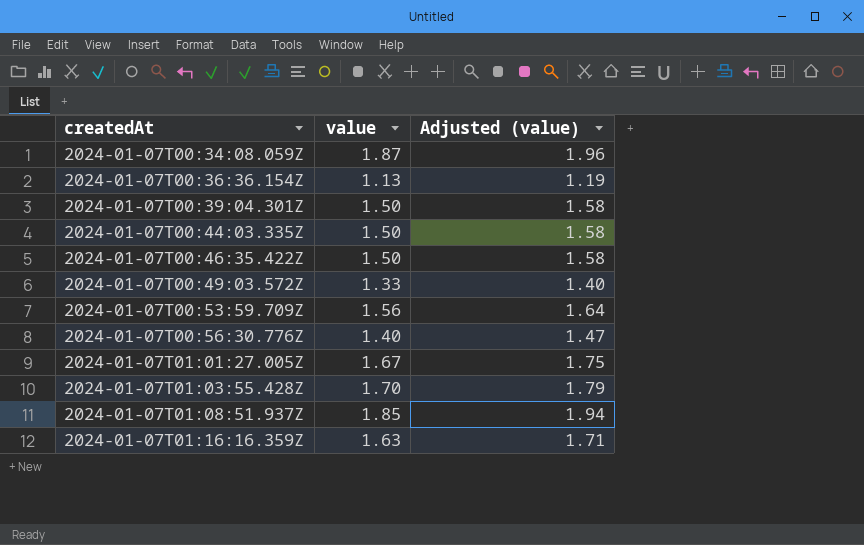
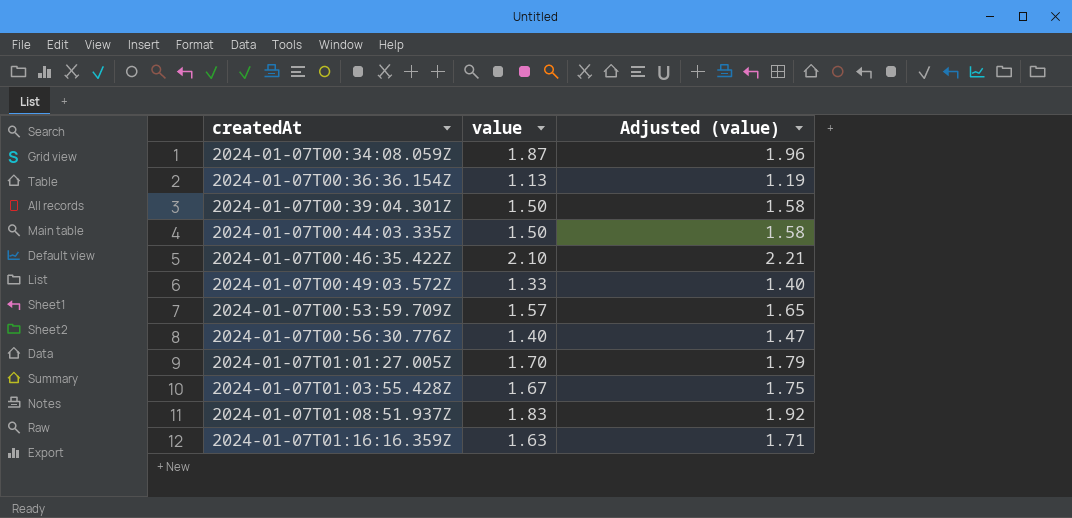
2024-01-07T00:46:35.422Z | value: 1.50 -> 2.10
2024-01-07T00:46:35.422Z | Adjusted (value): 1.58 -> 2.21
2024-01-07T00:53:59.709Z | value: 1.56 -> 1.57
2024-01-07T00:53:59.709Z | Adjusted (value): 1.64 -> 1.65
2024-01-07T01:01:27.005Z | value: 1.67 -> 1.70
2024-01-07T01:01:27.005Z | Adjusted (value): 1.75 -> 1.79
2024-01-07T01:03:55.428Z | value: 1.70 -> 1.67
2024-01-07T01:03:55.428Z | Adjusted (value): 1.79 -> 1.75
2024-01-07T01:08:51.937Z | value: 1.85 -> 1.83
2024-01-07T01:08:51.937Z | Adjusted (value): 1.94 -> 1.92

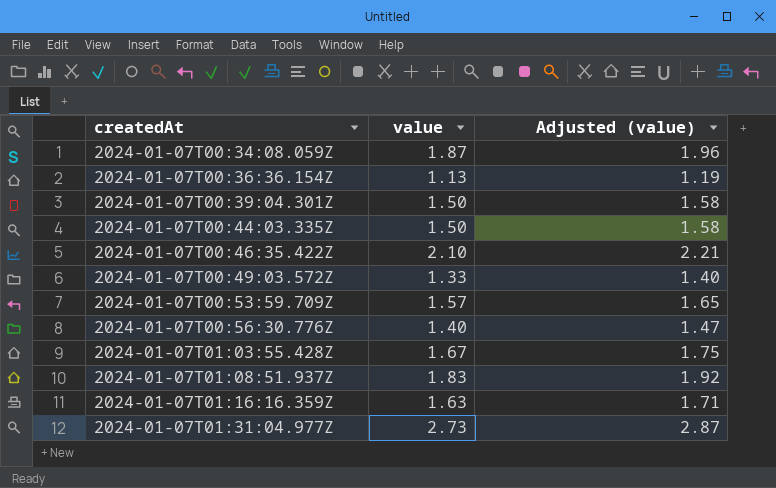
row 2024-01-07T01:01:27.005Z: 1.70 | 1.79 -> none
row 2024-01-07T01:31:04.977Z: none -> 2.73 | 2.87

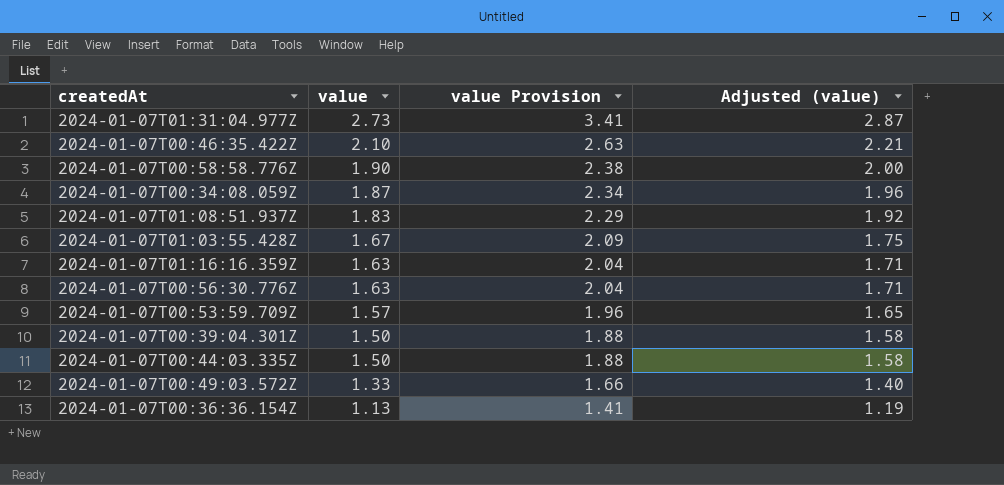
row order: createdAt ascending -> value descending
column value Provision | formula: none -> [value] * 1.25
row 2024-01-07T00:58:58.776Z: none -> 1.90 | 2.38 | 2.00
2024-01-07T00:56:30.776Z | value: 1.40 -> 1.63
2024-01-07T00:56:30.776Z | Adjusted (value): 1.47 -> 1.71

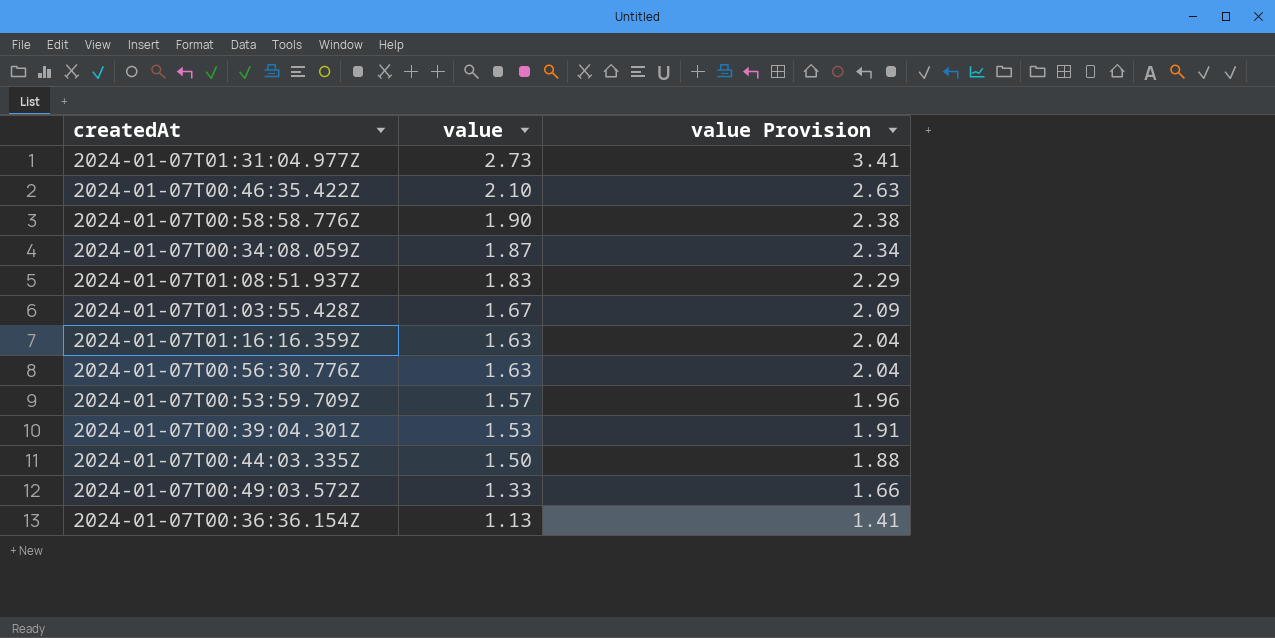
column Adjusted (value) | formula: [value] * 1.05 -> none
2024-01-07T00:39:04.301Z | value: 1.50 -> 1.53
2024-01-07T00:39:04.301Z | value Provision: 1.88 -> 1.91

